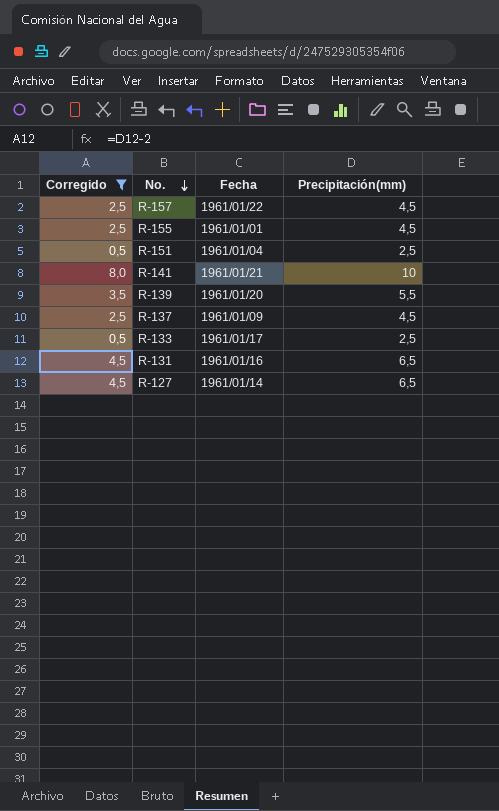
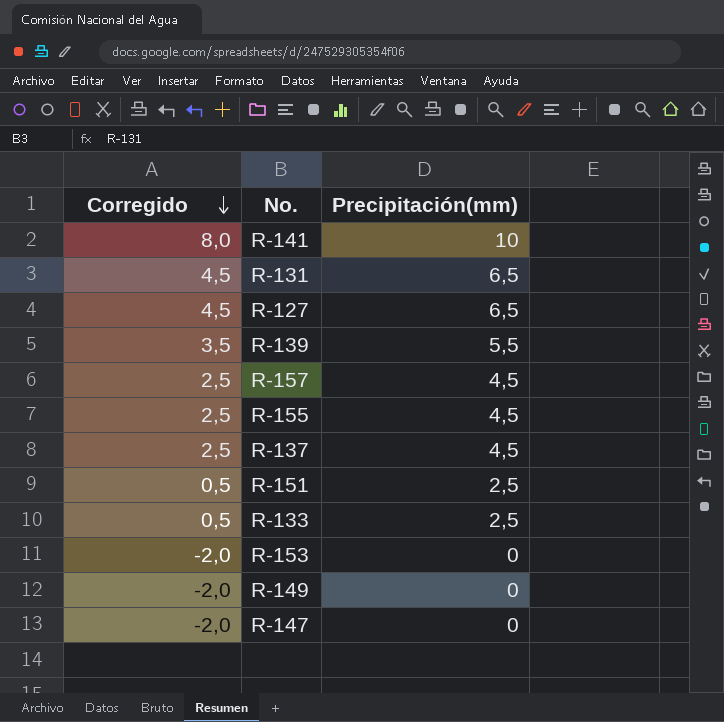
filter: Corregido != -2,0 -> none
row order: No. descending -> Corregido descending
column Fecha | position: 3 -> none

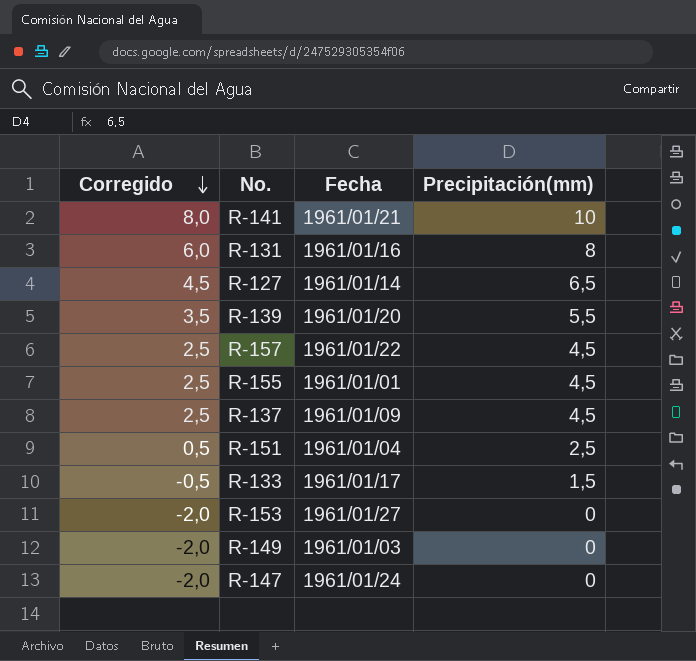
column Fecha | position: none -> 3
R-131 | Corregido: 4,5 -> 6,0
R-131 | Precipitación(mm): 6,5 -> 8
R-133 | Corregido: 0,5 -> -0,5
R-133 | Precipitación(mm): 2,5 -> 1,5

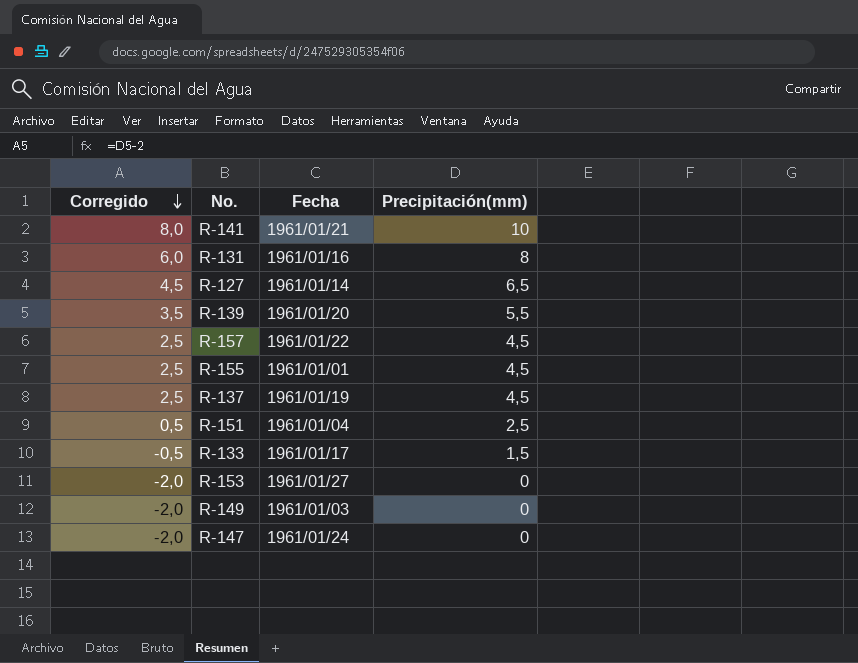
R-137 | Fecha: 1961/01/09 -> 1961/01/19

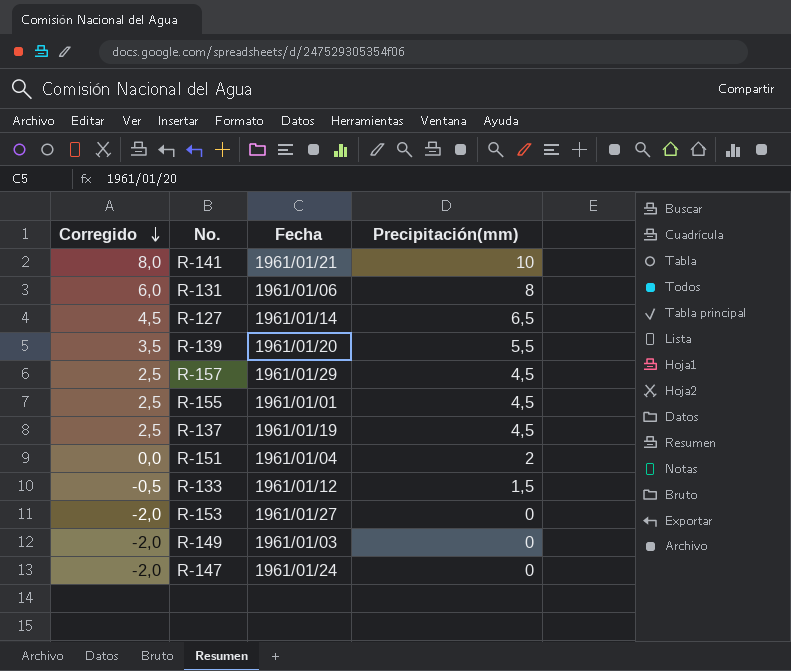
R-131 | Fecha: 1961/01/16 -> 1961/01/06
R-157 | Fecha: 1961/01/22 -> 1961/01/29
R-151 | Corregido: 0,5 -> 0,0
R-151 | Precipitación(mm): 2,5 -> 2
R-133 | Fecha: 1961/01/17 -> 1961/01/12

